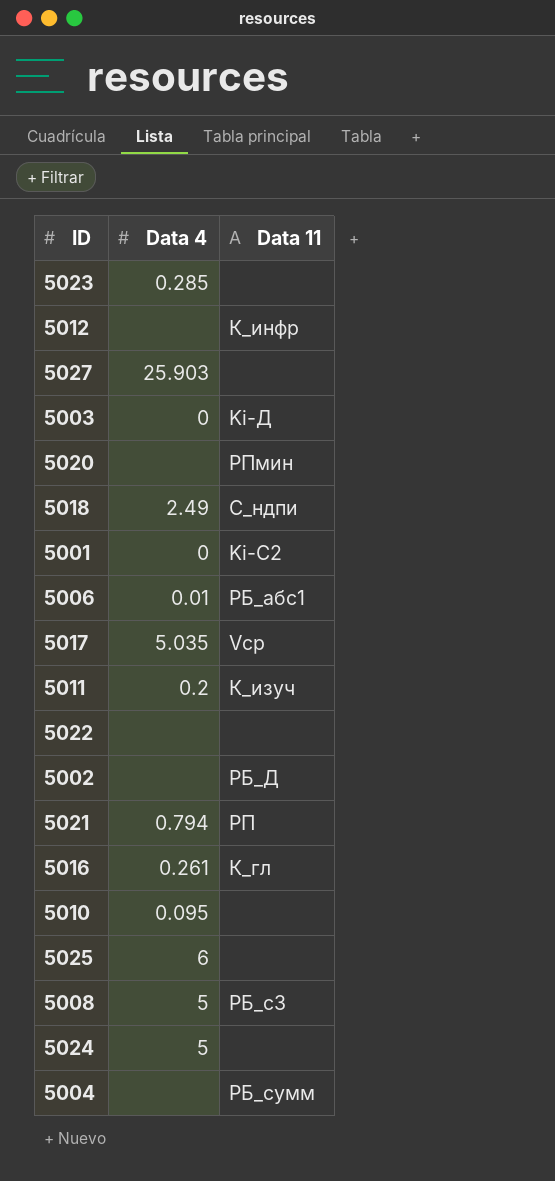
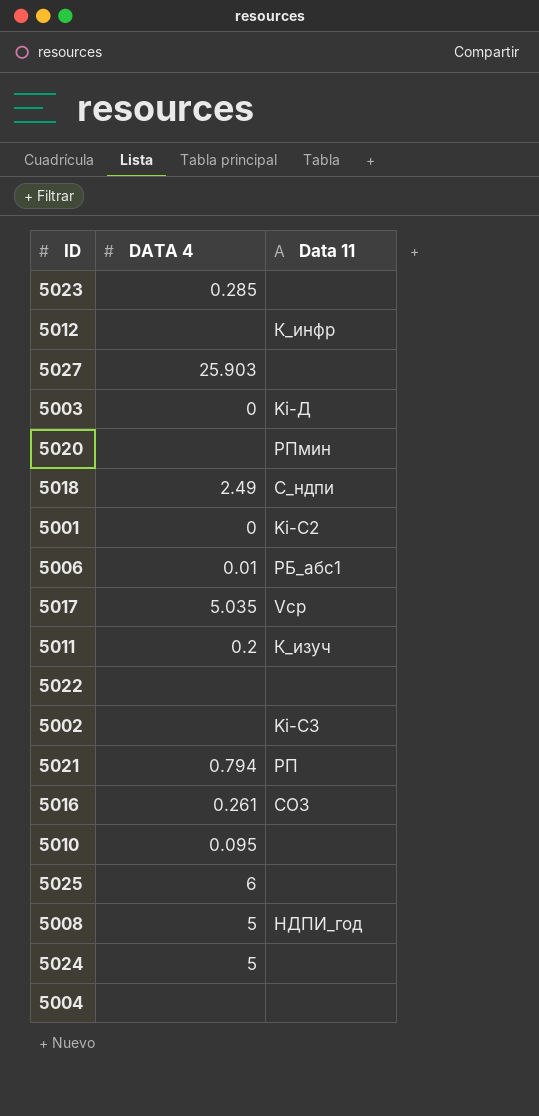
column name: Data 4 -> DATA 4
5002 | Data 11: РБ_Д -> Ki-C3
5016 | Data 11: К_гл -> СОЗ
5008 | Data 11: РБ_с3 -> НДПИ_год
5004 | Data 11: РБ_сумм -> none

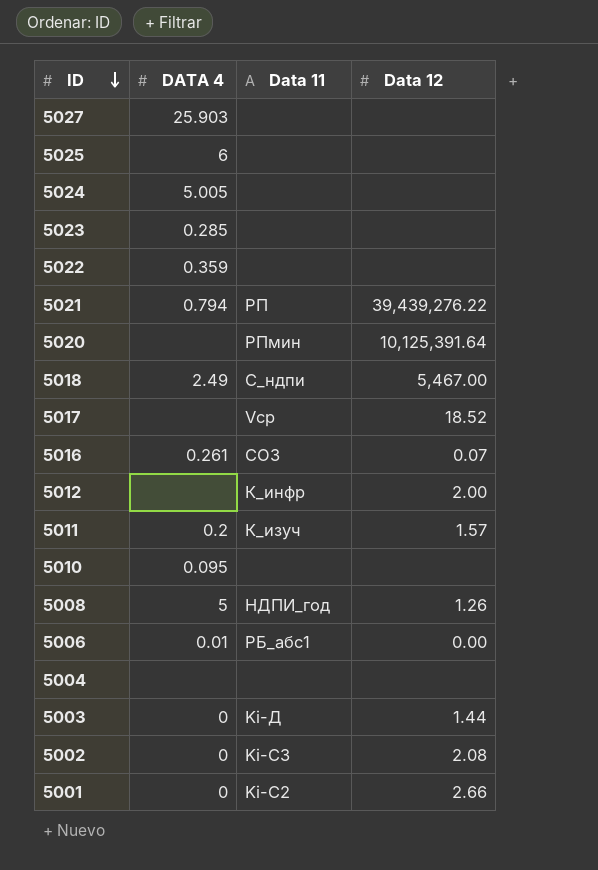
row order: none -> ID descending
column Data 12 | position: none -> 4
5024 | DATA 4: 5 -> 5.005
5022 | DATA 4: none -> 0.359
5017 | DATA 4: 5.035 -> none
5002 | DATA 4: none -> 0

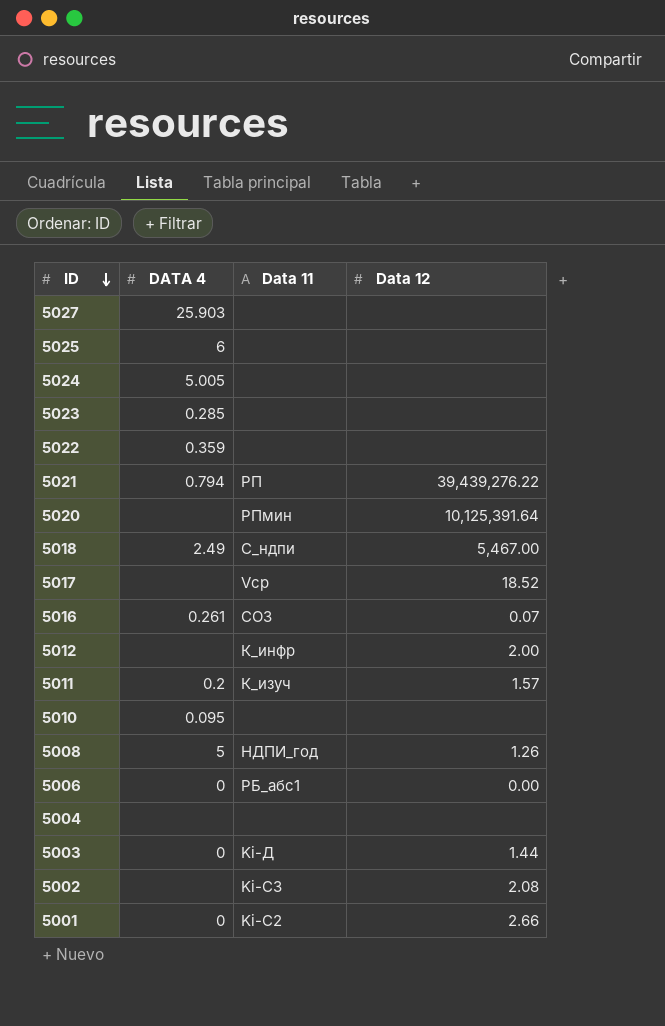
5006 | DATA 4: 0.01 -> 0
5002 | DATA 4: 0 -> none

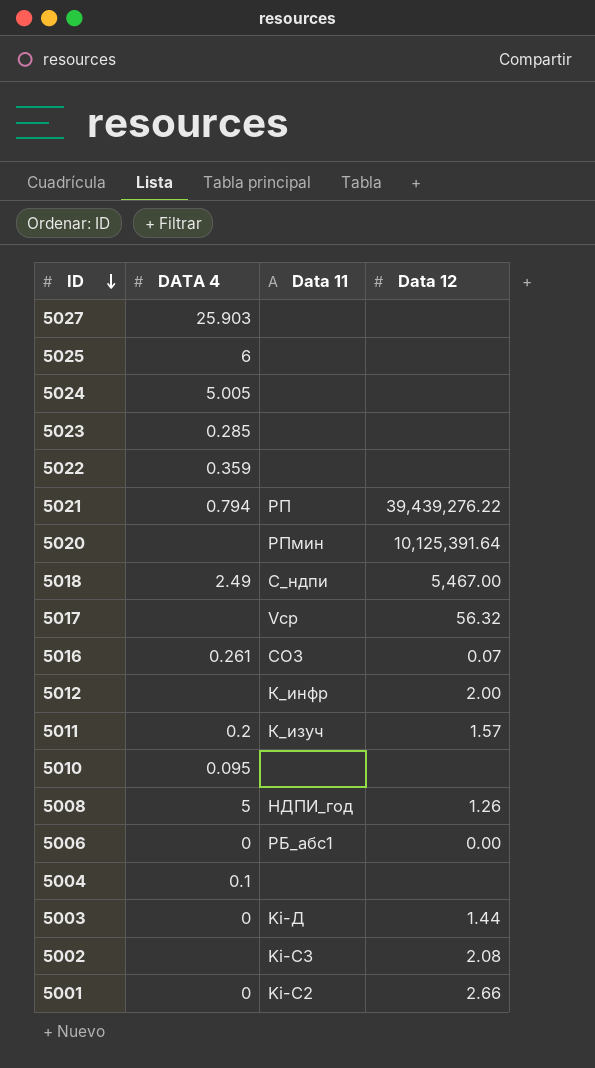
5017 | Data 12: 18.52 -> 56.32
5004 | DATA 4: none -> 0.1

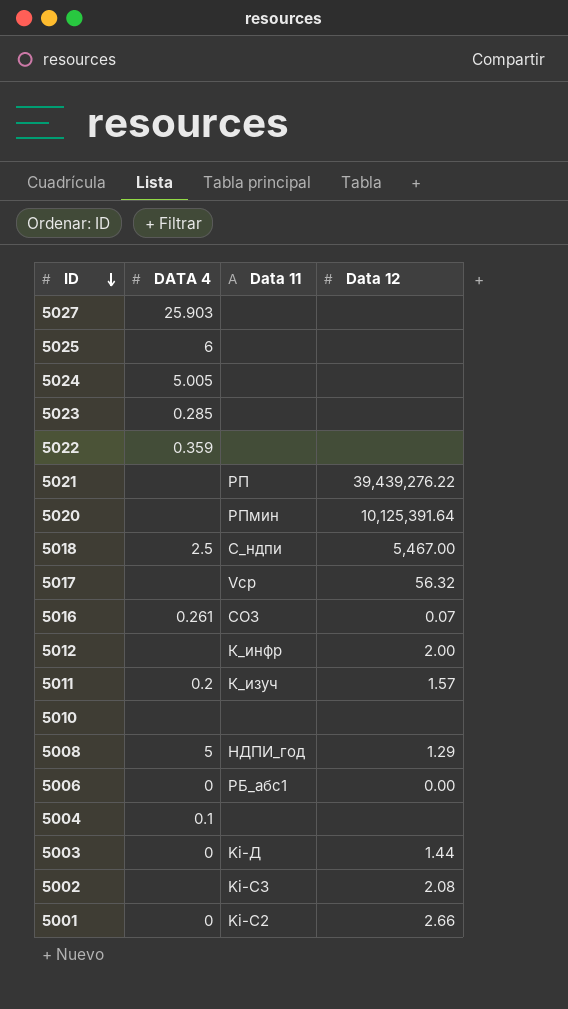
5021 | DATA 4: 0.794 -> none
5018 | DATA 4: 2.49 -> 2.5
5010 | DATA 4: 0.095 -> none
5008 | Data 12: 1.26 -> 1.29

